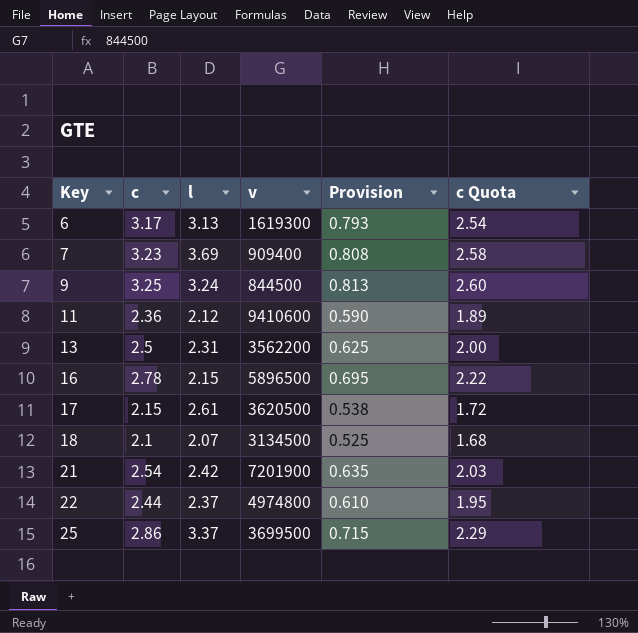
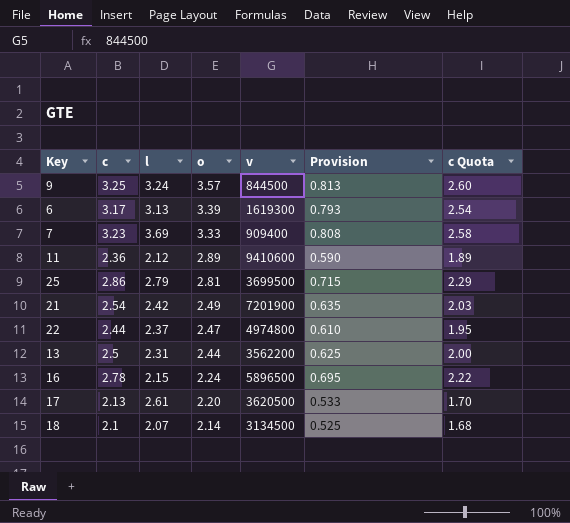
row order: Key ascending -> o descending
column o | position: none -> 4
25 | l: 3.37 -> 2.79
17 | c: 2.15 -> 2.13
17 | Provision: 0.538 -> 0.533
17 | c Quota: 1.72 -> 1.70

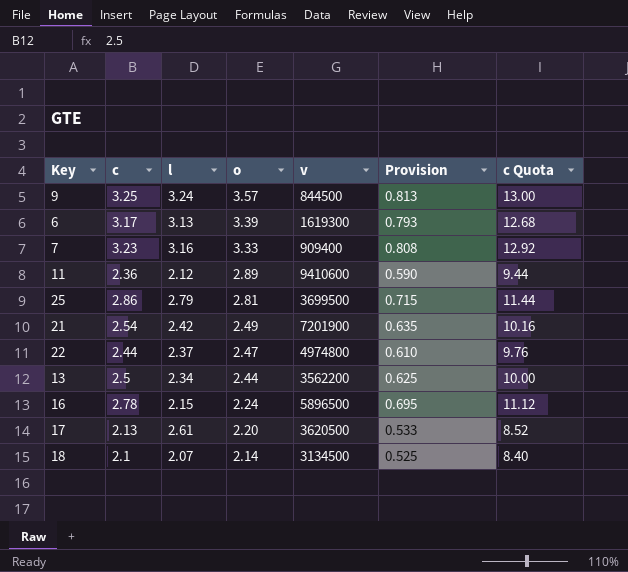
column c Quota | formula: [c] * 0.8 -> [c] * 4
7 | l: 3.69 -> 3.16
13 | l: 2.31 -> 2.34

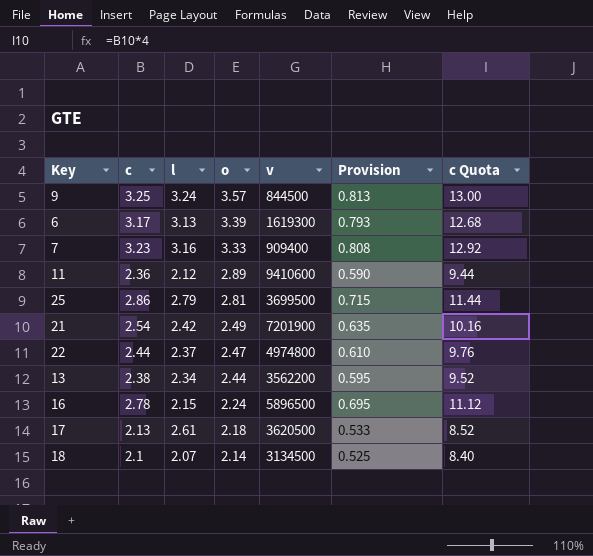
13 | c: 2.5 -> 2.38
13 | Provision: 0.625 -> 0.595
13 | c Quota: 10.00 -> 9.52
17 | o: 2.20 -> 2.18

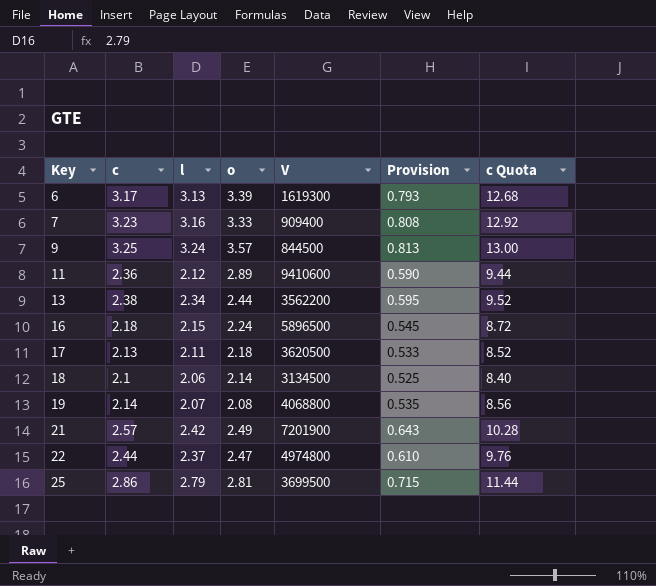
row order: o descending -> Key ascending
column name: v -> V
16 | c: 2.78 -> 2.18
16 | Provision: 0.695 -> 0.545
16 | c Quota: 11.12 -> 8.72
17 | l: 2.61 -> 2.11
18 | l: 2.07 -> 2.06
row 19: none -> 2.14 | 2.07 | 2.08 | 4068800 | 0.535 | 8.56
21 | c: 2.54 -> 2.57
21 | Provision: 0.635 -> 0.643
21 | c Quota: 10.16 -> 10.28

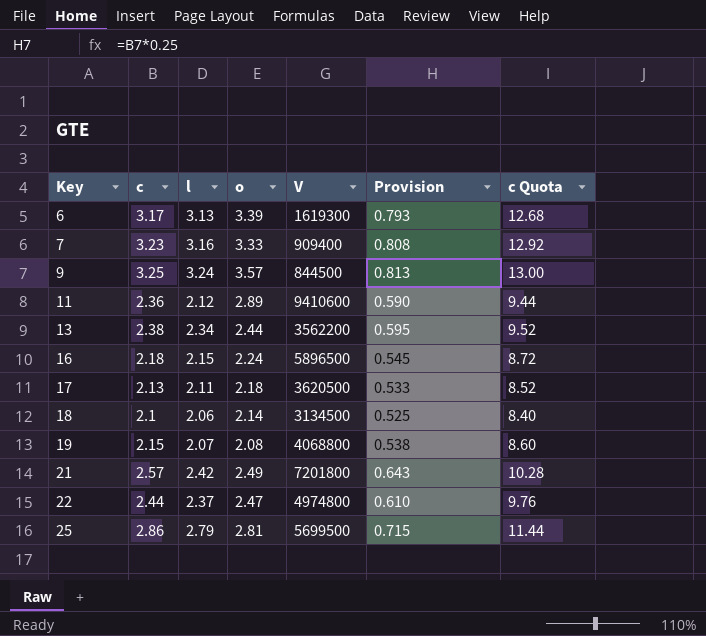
19 | c: 2.14 -> 2.15
19 | Provision: 0.535 -> 0.538
19 | c Quota: 8.56 -> 8.60
21 | V: 7201900 -> 7201800
25 | V: 3699500 -> 5699500

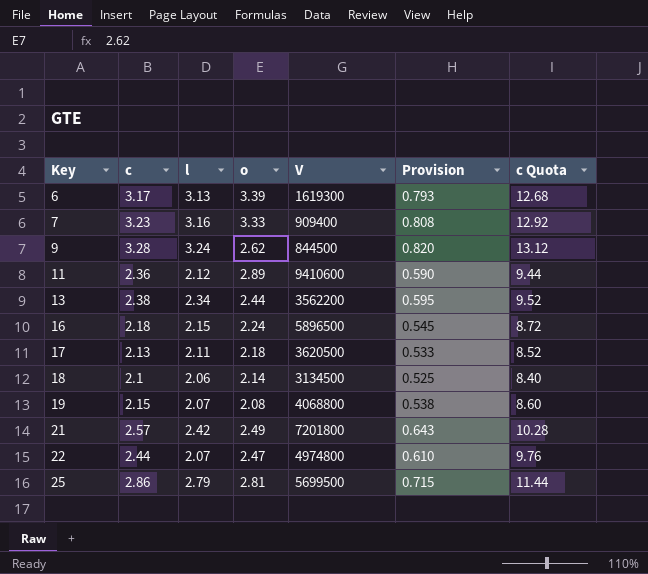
9 | c: 3.25 -> 3.28
9 | o: 3.57 -> 2.62
9 | Provision: 0.813 -> 0.820
9 | c Quota: 13.00 -> 13.12
22 | l: 2.37 -> 2.07

